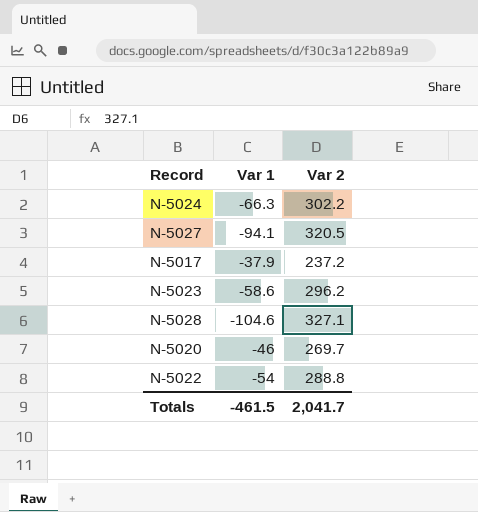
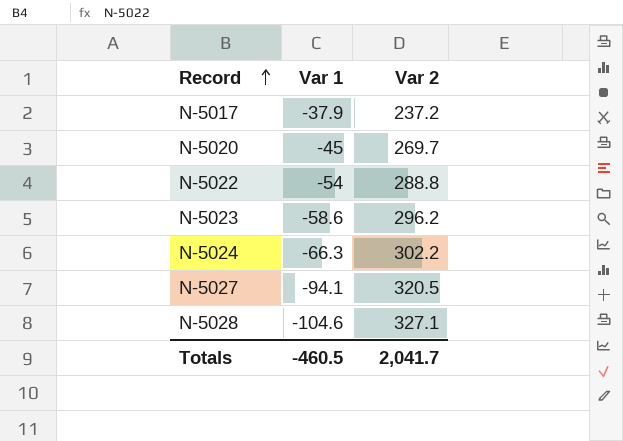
row order: none -> Record ascending
N-5020 | Var 1: -46 -> -45
Totals | Var 1: -461.5 -> -460.5

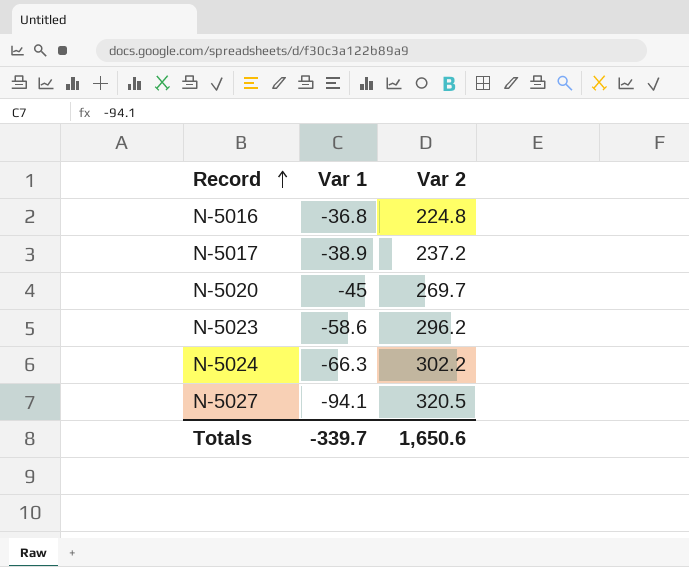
row N-5022: -54 | 288.8 -> none
row N-5028: -104.6 | 327.1 -> none
row N-5016: none -> -36.8 | 224.8
N-5017 | Var 1: -37.9 -> -38.9
Totals | Var 1: -460.5 -> -339.7
Totals | Var 2: 2,041.7 -> 1,650.6

